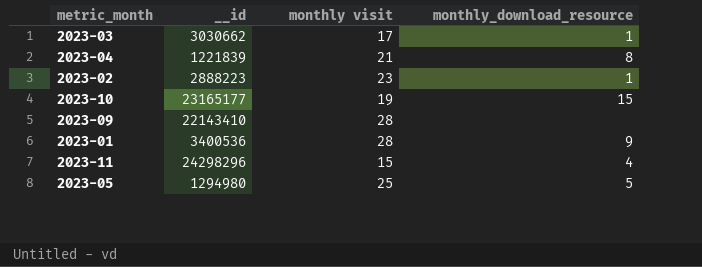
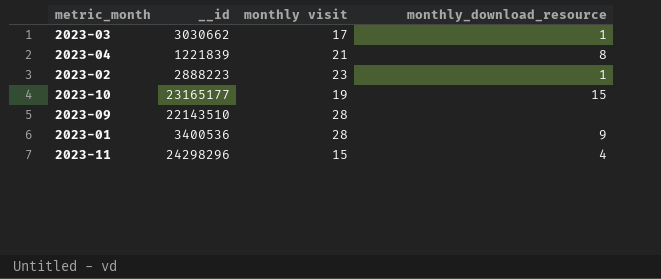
row 2023-05: 1294980 | 25 | 5 -> none
2023-09 | __id: 22143410 -> 22143510

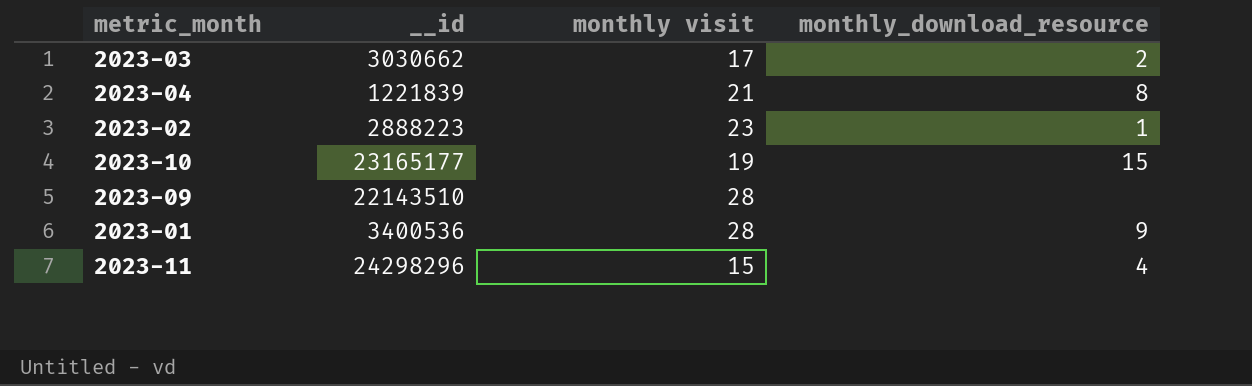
2023-03 | monthly_download_resource: 1 -> 2

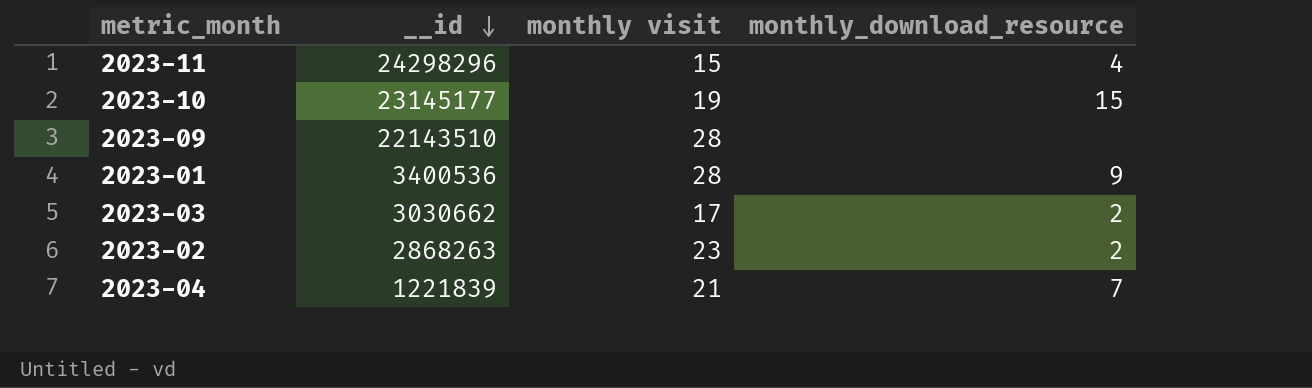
row order: none -> __id descending
2023-10 | __id: 23165177 -> 23145177
2023-02 | __id: 2888223 -> 2868263
2023-02 | monthly_download_resource: 1 -> 2
2023-04 | monthly_download_resource: 8 -> 7

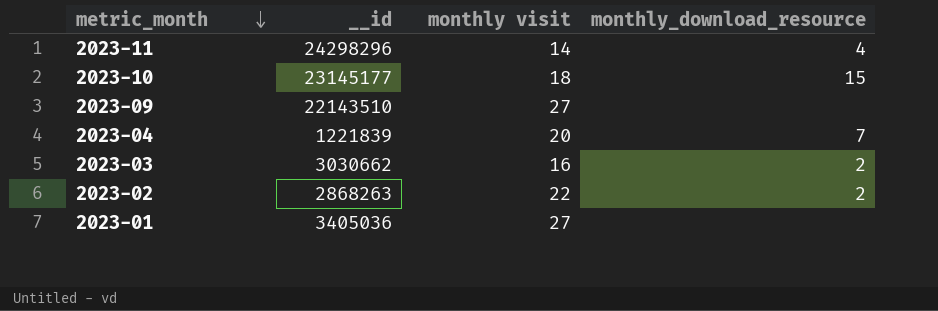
row order: __id descending -> metric_month descending
2023-11 | monthly visit: 15 -> 14
2023-10 | monthly visit: 19 -> 18
2023-09 | monthly visit: 28 -> 27
2023-04 | monthly visit: 21 -> 20
2023-03 | monthly visit: 17 -> 16
2023-02 | monthly visit: 23 -> 22
2023-01 | __id: 3400536 -> 3405036
2023-01 | monthly visit: 28 -> 27
2023-01 | monthly_download_resource: 9 -> none

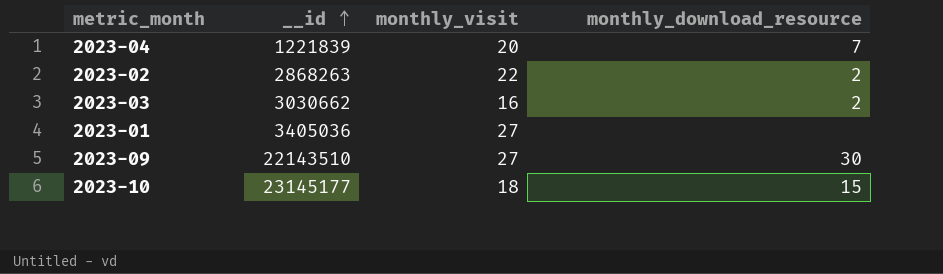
row order: metric_month descending -> __id ascending
column name: monthly visit -> monthly_visit
row 2023-11: 24298296 | 14 | 4 -> none
2023-09 | monthly_download_resource: none -> 30

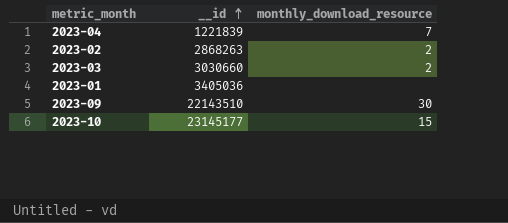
column monthly_visit | position: 3 -> none
2023-03 | __id: 3030662 -> 3030660

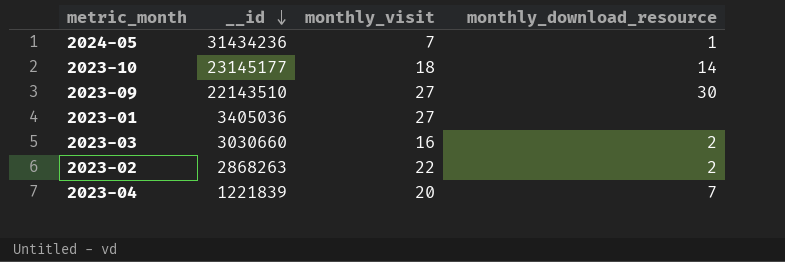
row order: __id ascending -> __id descending
column monthly_visit | position: none -> 3
row 2024-05: none -> 31434236 | 7 | 1
2023-10 | monthly_download_resource: 15 -> 14

